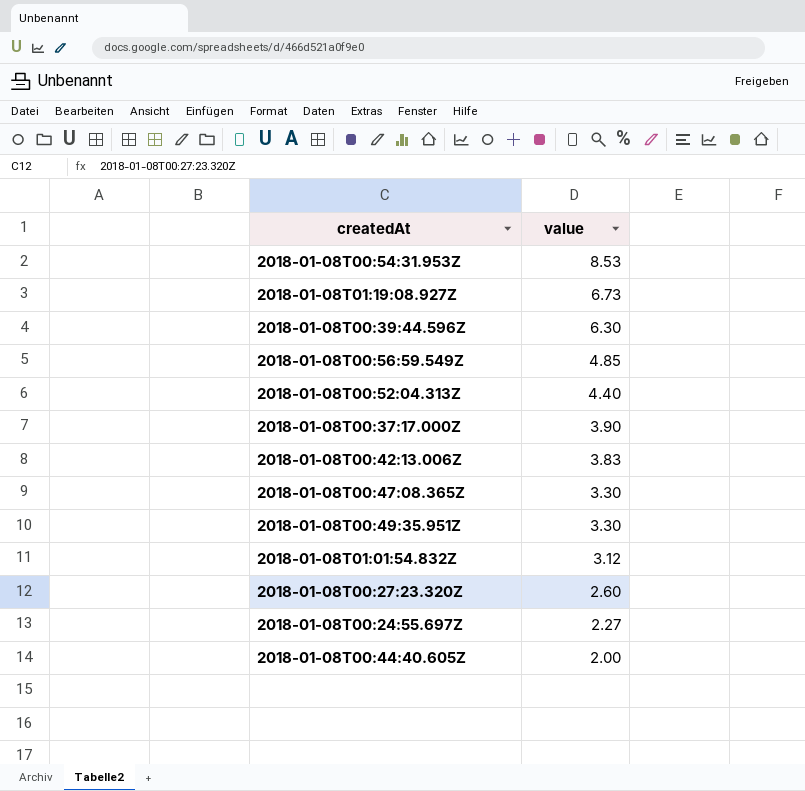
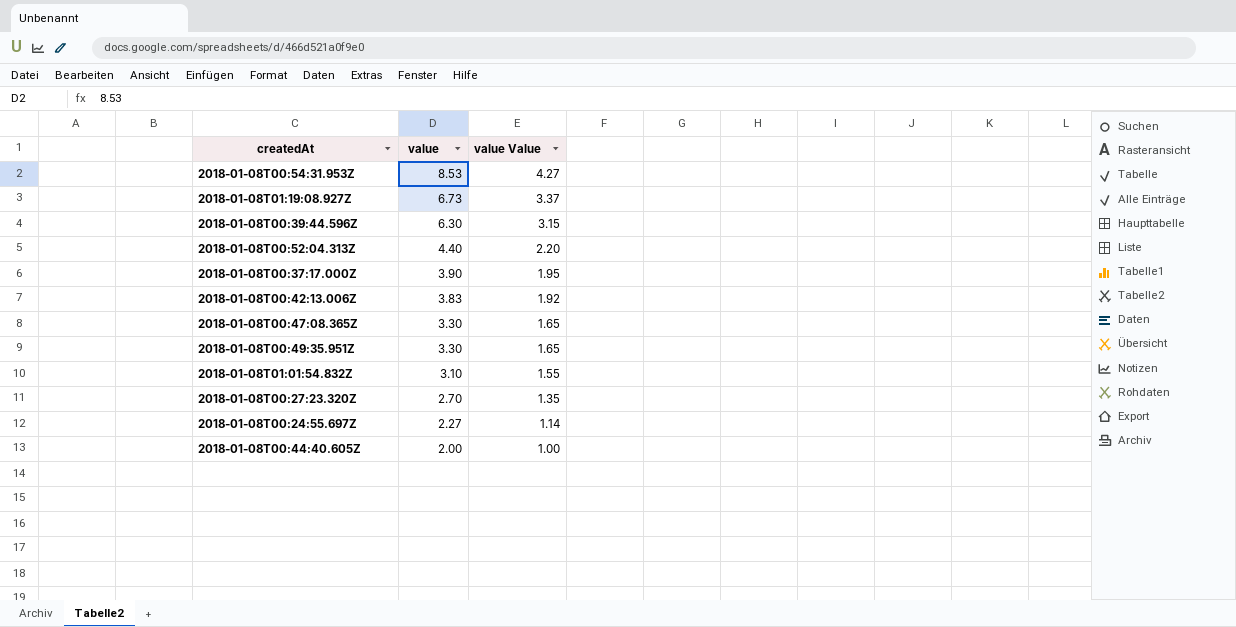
column value Value | formula: none -> [value] * 0.5
row 2018-01-08T00:56:59.549Z: 4.85 -> none
2018-01-08T01:01:54.832Z | value: 3.12 -> 3.10
2018-01-08T00:27:23.320Z | value: 2.60 -> 2.70

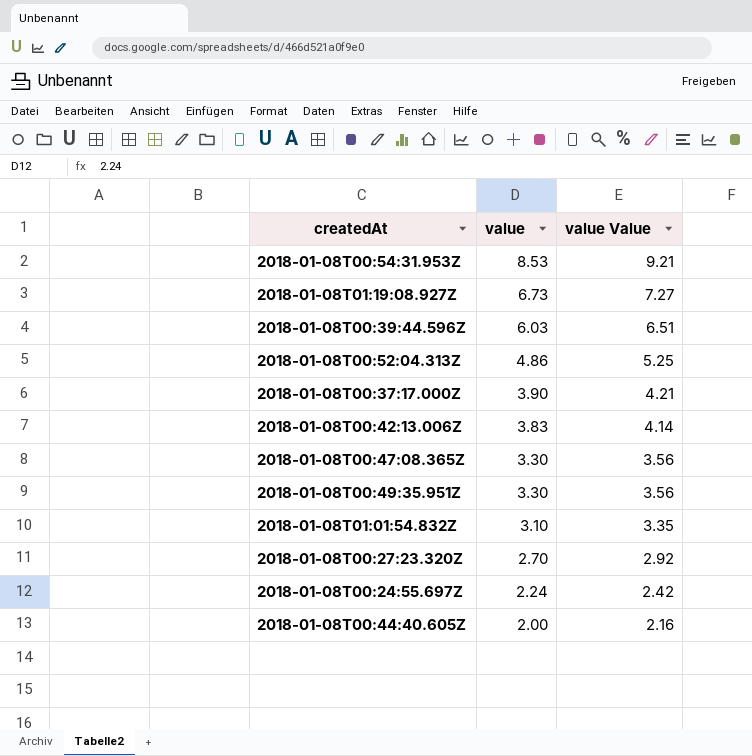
column value Value | formula: [value] * 0.5 -> [value] * 1.08
2018-01-08T00:39:44.596Z | value: 6.30 -> 6.03
2018-01-08T00:52:04.313Z | value: 4.40 -> 4.86
2018-01-08T00:24:55.697Z | value: 2.27 -> 2.24

